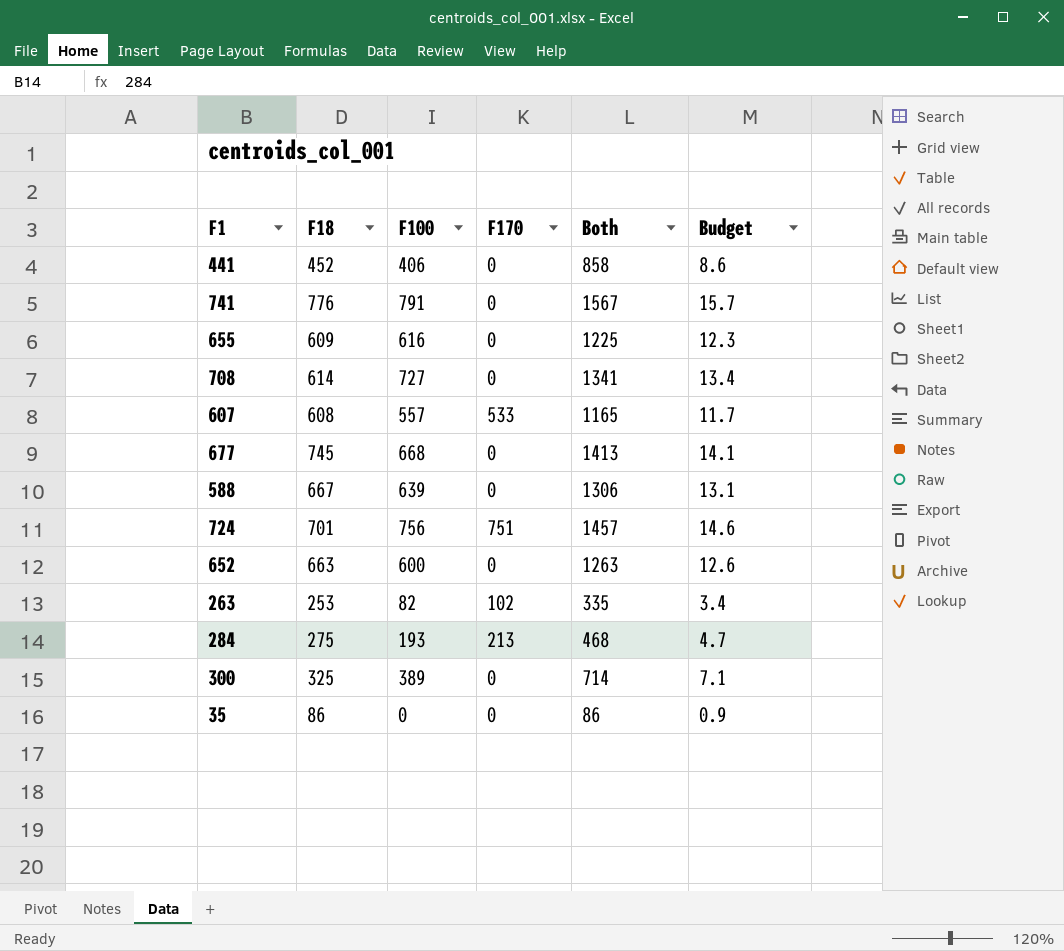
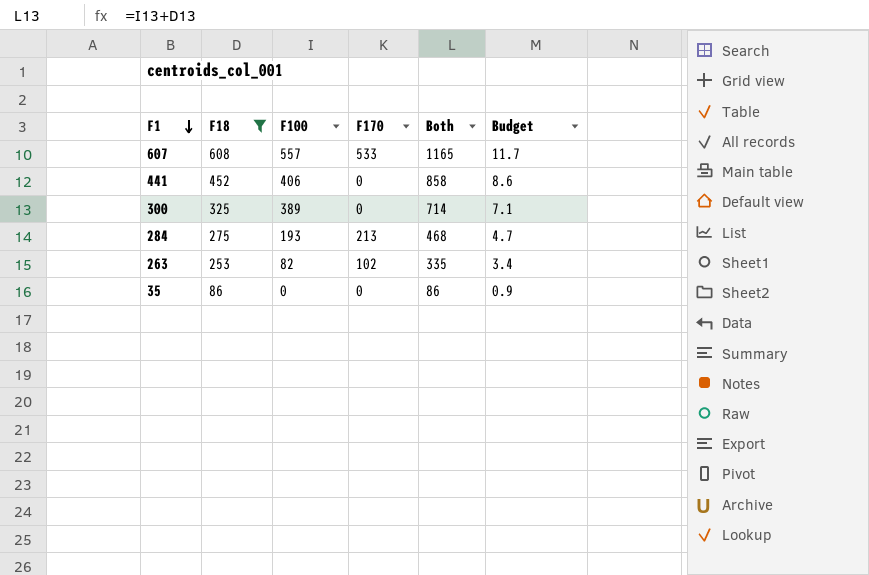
filter: none -> F18 <= 608
row order: none -> F1 descending

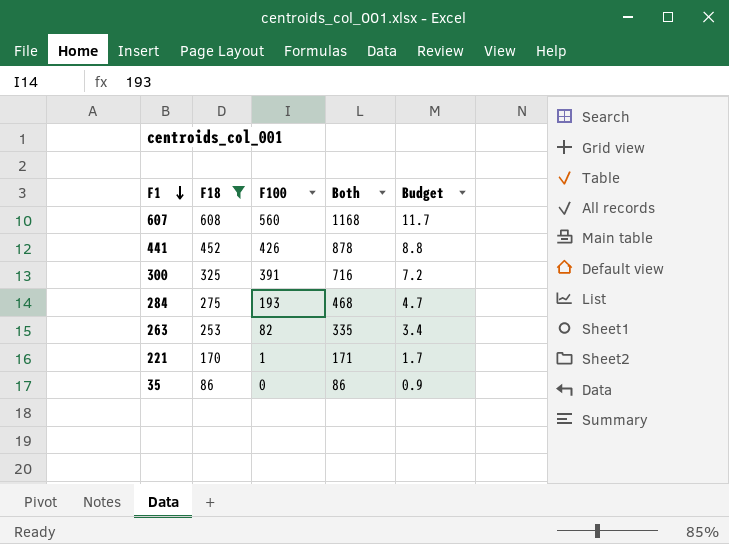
column F170 | position: 4 -> none
607 | F100: 557 -> 560
607 | Both: 1165 -> 1168
441 | F100: 406 -> 426
441 | Both: 858 -> 878
441 | Budget: 8.6 -> 8.8
300 | F100: 389 -> 391
300 | Both: 714 -> 716
300 | Budget: 7.1 -> 7.2
row 221: none -> 170 | 1 | 171 | 1.7

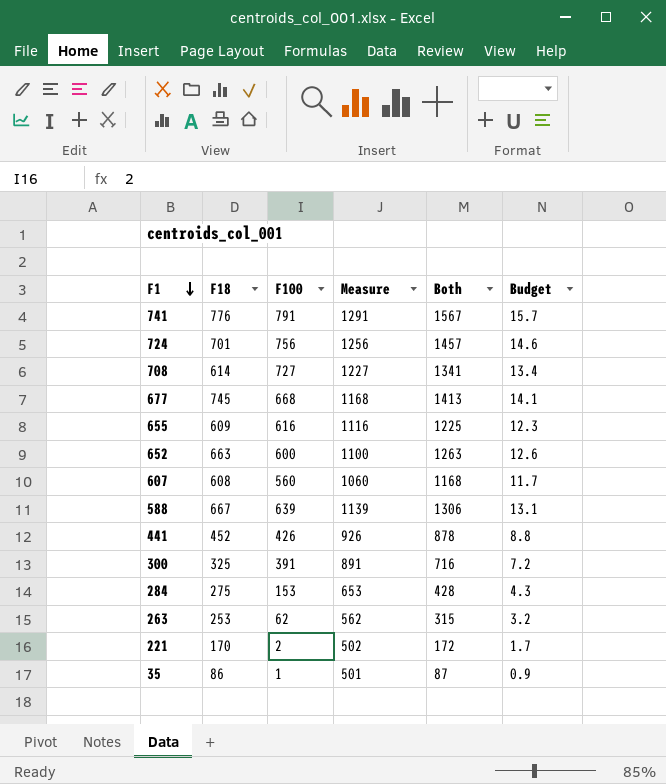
filter: F18 <= 608 -> none
column Measure | formula: none -> [F100] + 500
284 | F100: 193 -> 153
284 | Both: 468 -> 428
284 | Budget: 4.7 -> 4.3
263 | F100: 82 -> 62
263 | Both: 335 -> 315
263 | Budget: 3.4 -> 3.2
221 | F100: 1 -> 2
221 | Both: 171 -> 172
35 | F100: 0 -> 1
35 | Both: 86 -> 87

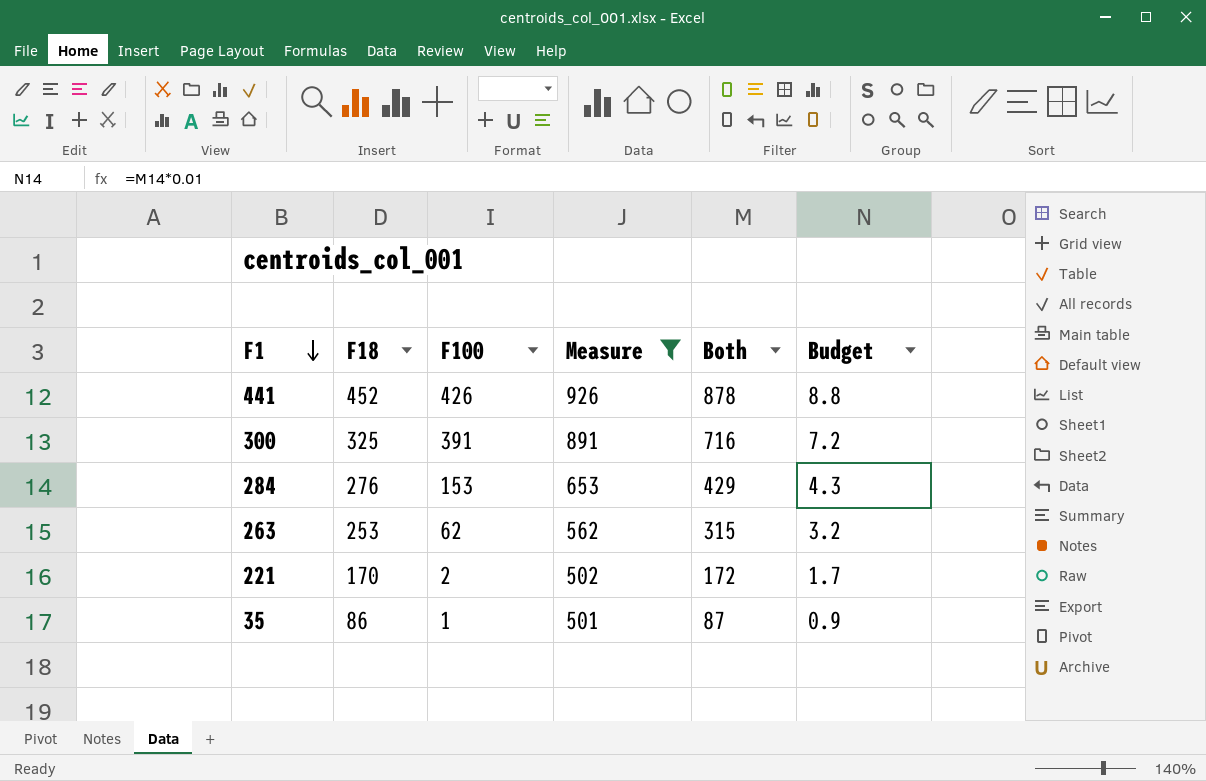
filter: none -> Measure <= 926
284 | F18: 275 -> 276
284 | Both: 428 -> 429

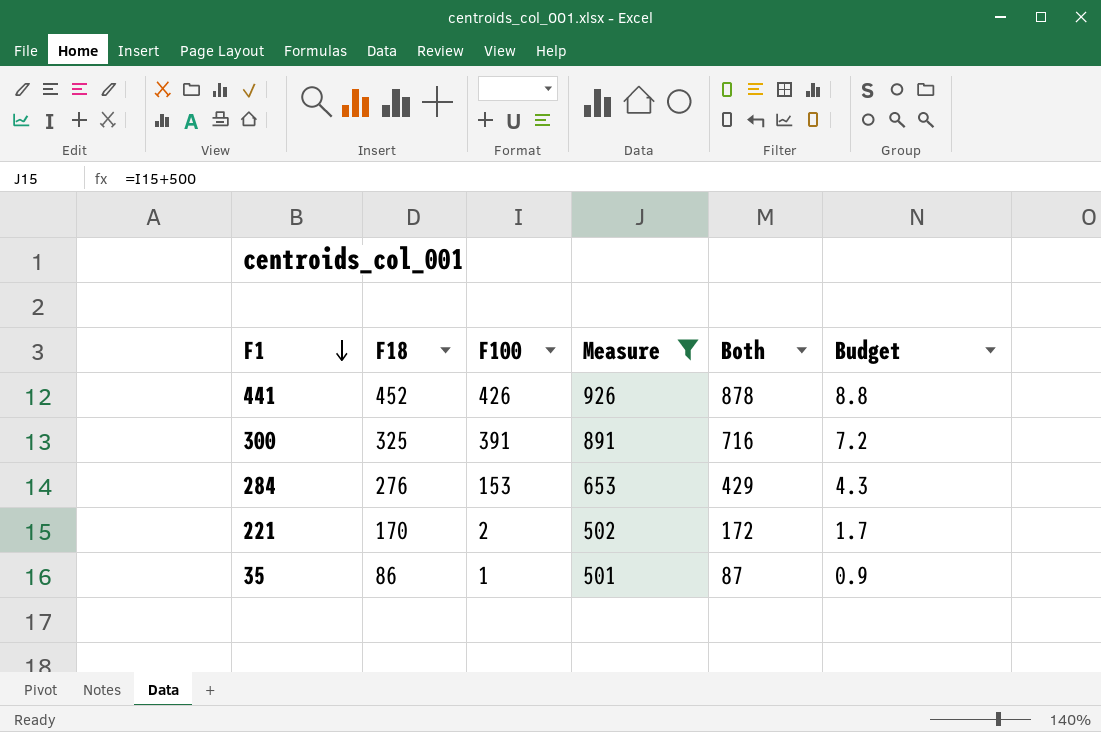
row 263: 253 | 62 | 562 | 315 | 3.2 -> none

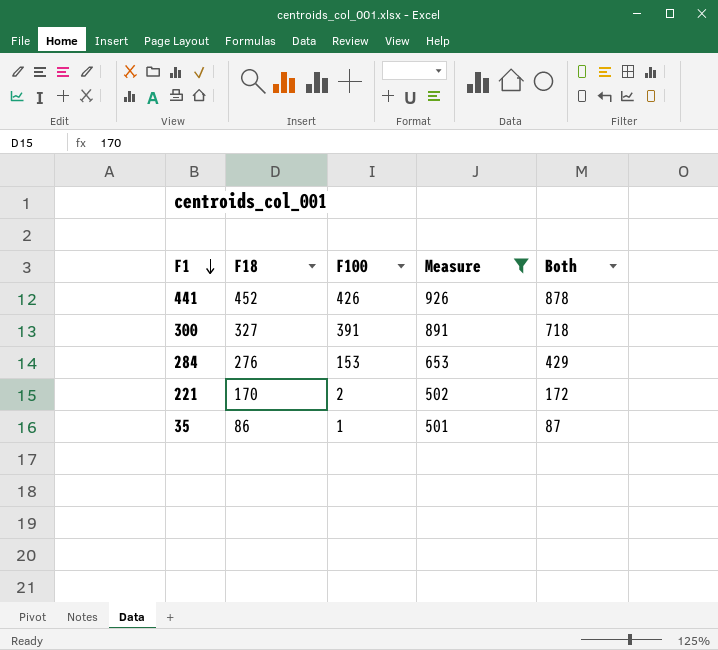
column Budget | formula: [Both] * 0.01 -> none
300 | F18: 325 -> 327
300 | Both: 716 -> 718

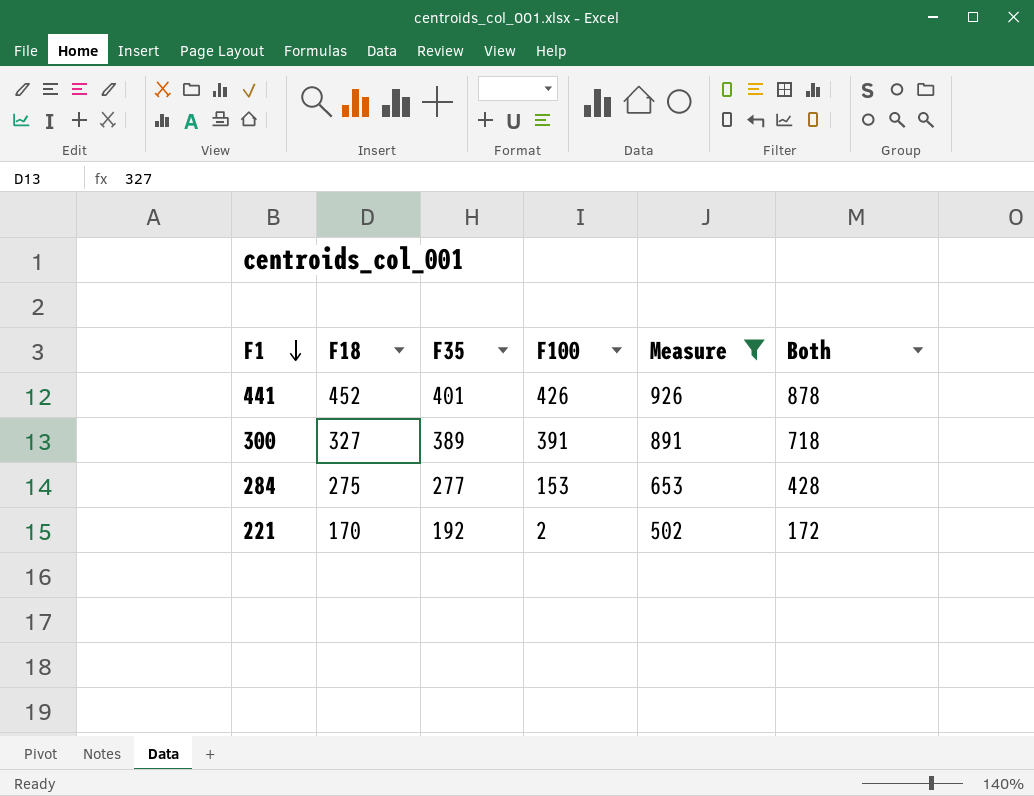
column F35 | position: none -> 3
row 35: 86 | 1 | 501 | 87 -> none
284 | F18: 276 -> 275
284 | Both: 429 -> 428

